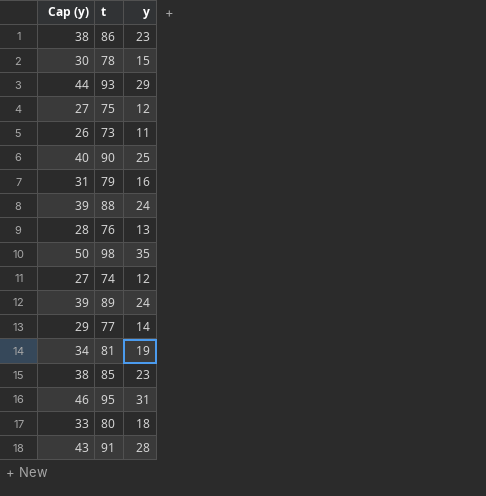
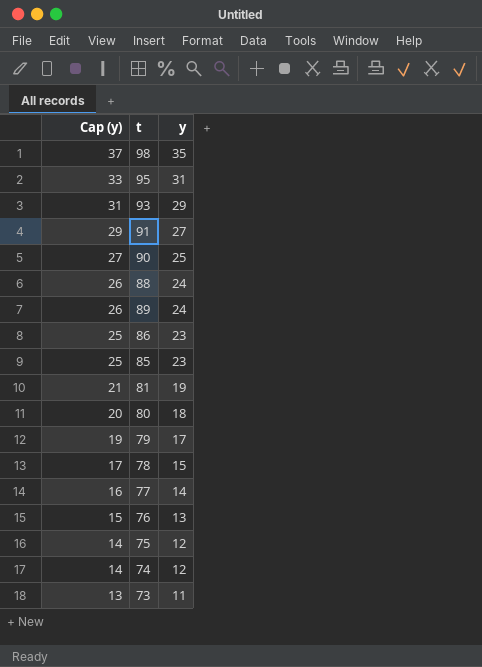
row order: none -> Cap (y) descending
column Cap (y) | formula: [y] + 15 -> [y] + 2
91 | y: 28 -> 27
79 | y: 16 -> 17

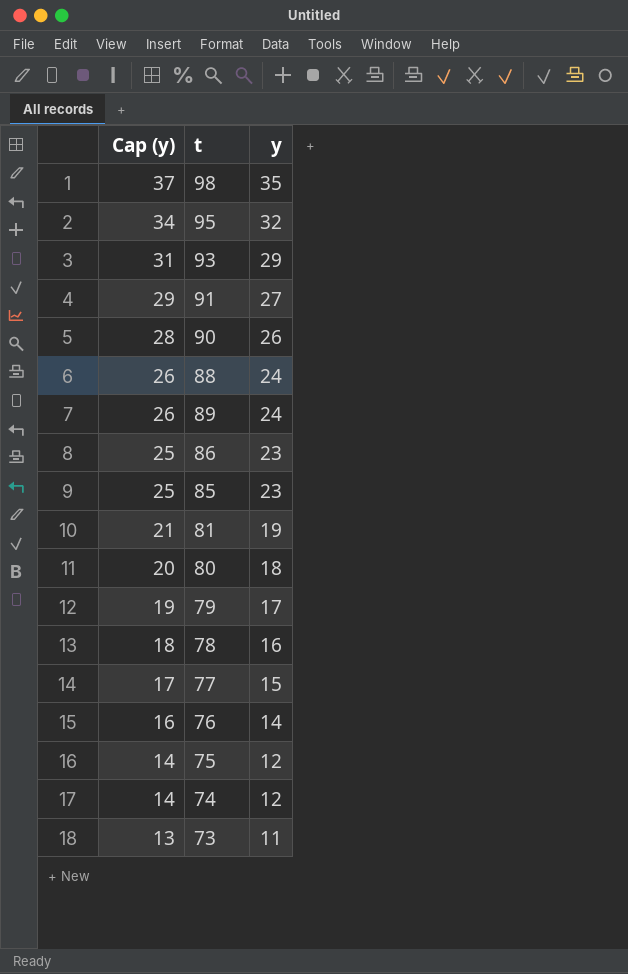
95 | Cap (y): 33 -> 34
95 | y: 31 -> 32
90 | Cap (y): 27 -> 28
90 | y: 25 -> 26
78 | Cap (y): 17 -> 18
78 | y: 15 -> 16
77 | Cap (y): 16 -> 17
77 | y: 14 -> 15
76 | Cap (y): 15 -> 16
76 | y: 13 -> 14

